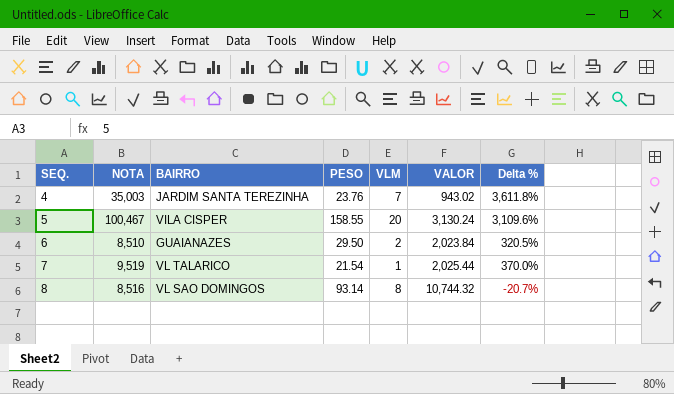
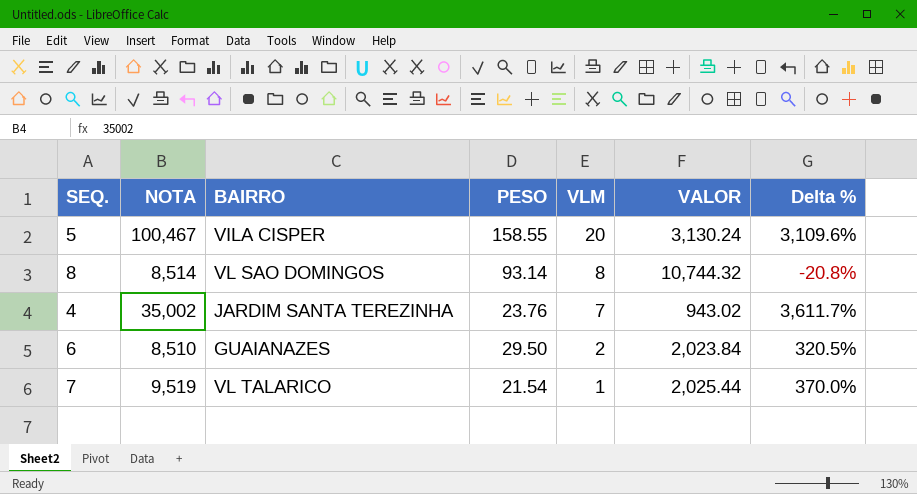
row order: SEQ. ascending -> VLM descending
8 | NOTA: 8,516 -> 8,514
8 | Delta %: -20.7% -> -20.8%
4 | NOTA: 35,003 -> 35,002
4 | Delta %: 3,611.8% -> 3,611.7%

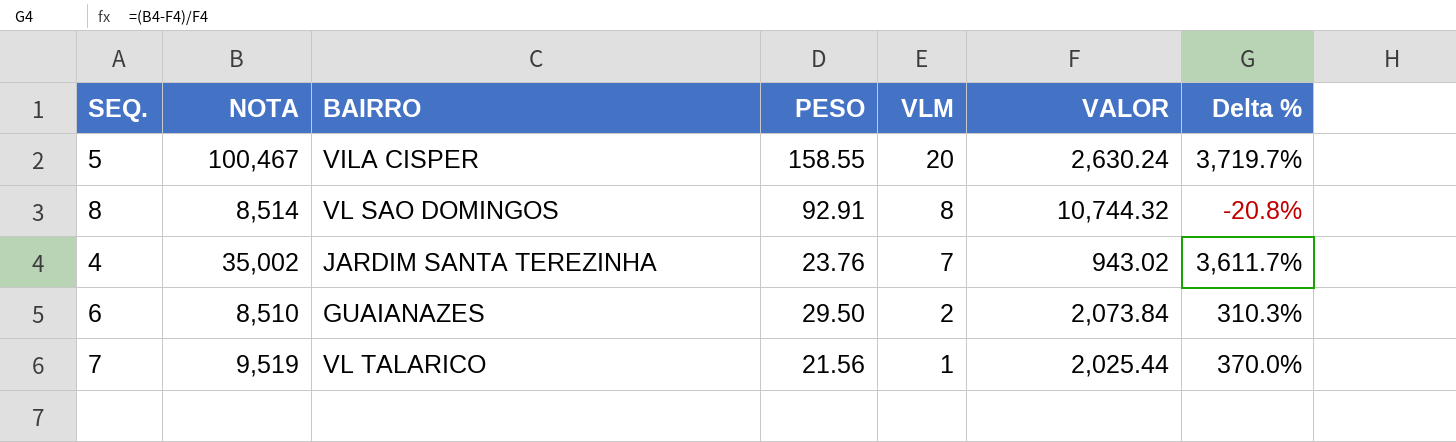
5 | VALOR: 3,130.24 -> 2,630.24
5 | Delta %: 3,109.6% -> 3,719.7%
8 | PESO: 93.14 -> 92.91
6 | VALOR: 2,023.84 -> 2,073.84
6 | Delta %: 320.5% -> 310.3%
7 | PESO: 21.54 -> 21.56

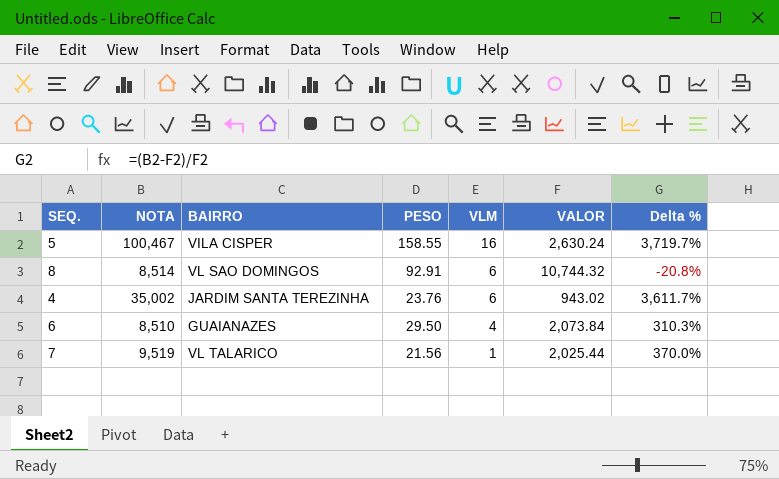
5 | VLM: 20 -> 16
8 | VLM: 8 -> 6
4 | VLM: 7 -> 6
6 | VLM: 2 -> 4

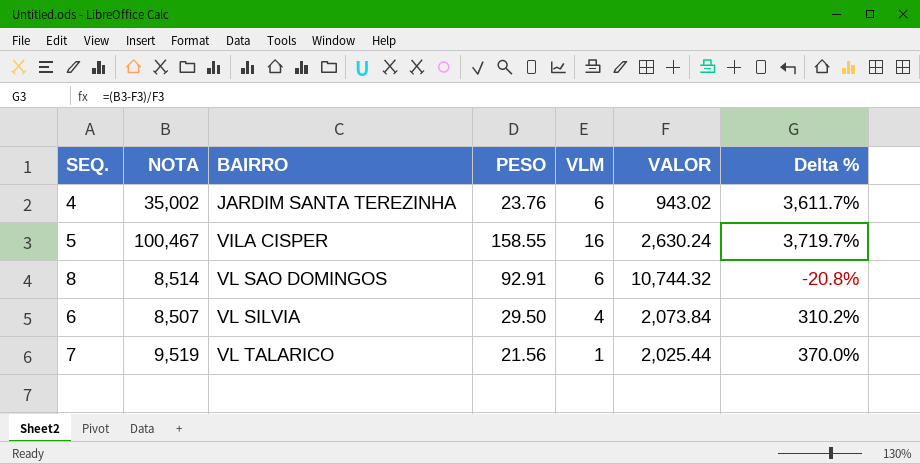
row order: VLM descending -> BAIRRO ascending
6 | NOTA: 8,510 -> 8,507
6 | BAIRRO: GUAIANAZES -> VL SILVIA
6 | Delta %: 310.3% -> 310.2%

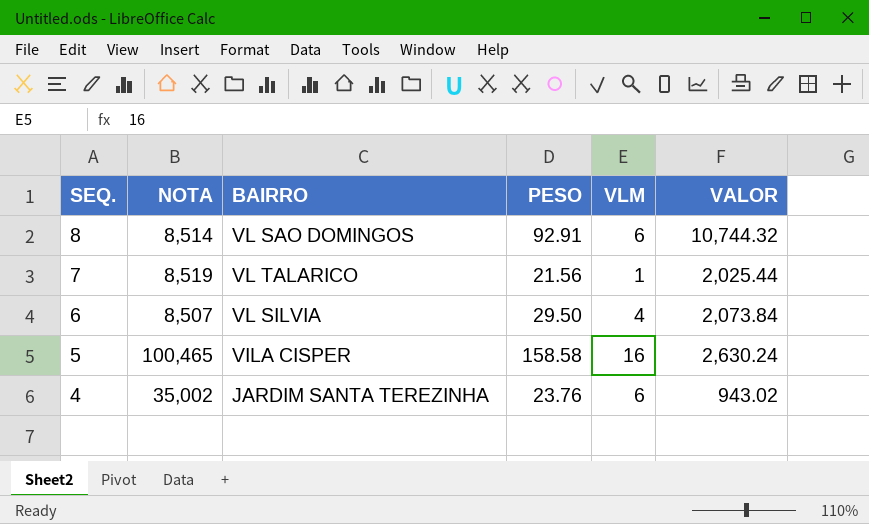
row order: BAIRRO ascending -> SEQ. descending
column Delta % | formula: ([NOTA] - [VALOR]) / [VALOR] -> none
7 | NOTA: 9,519 -> 8,519
5 | NOTA: 100,467 -> 100,465
5 | PESO: 158.55 -> 158.58

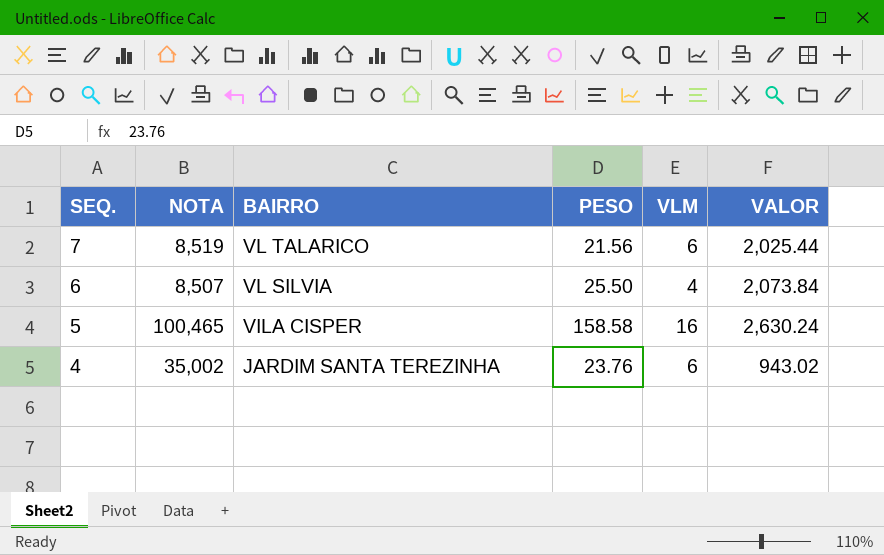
row 8: 8,514 | VL SAO DOMINGOS | 92.91 | 6 | 10,744.32 -> none
7 | VLM: 1 -> 6
6 | PESO: 29.50 -> 25.50

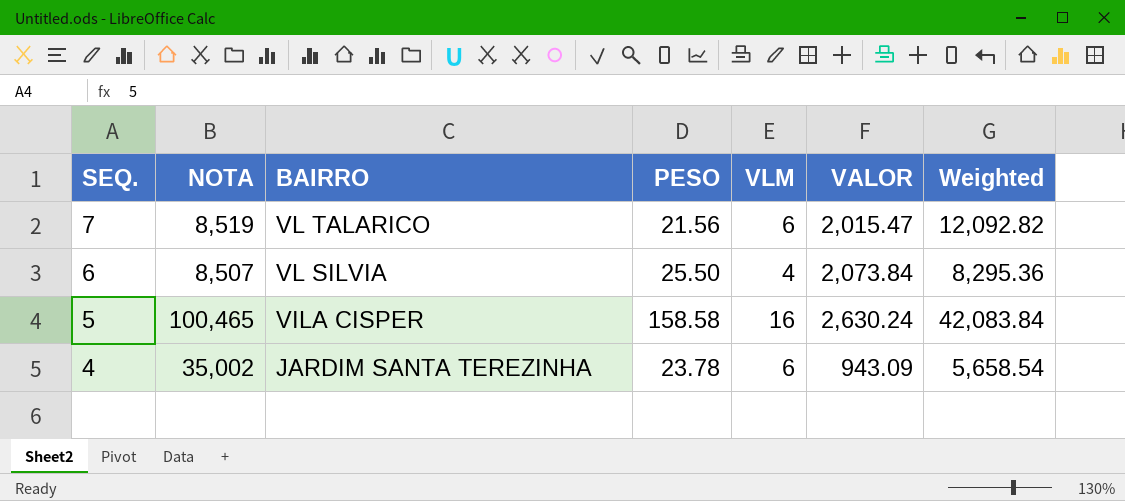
column Weighted | formula: none -> [VLM] * [VALOR]
7 | VALOR: 2,025.44 -> 2,015.47
4 | PESO: 23.76 -> 23.78
4 | VALOR: 943.02 -> 943.09

